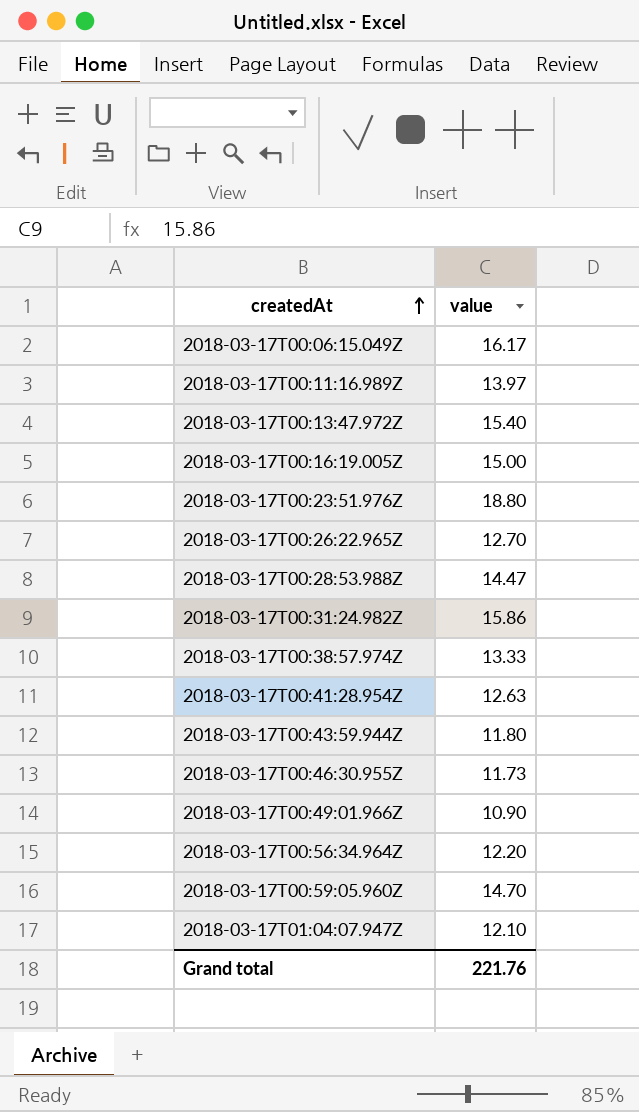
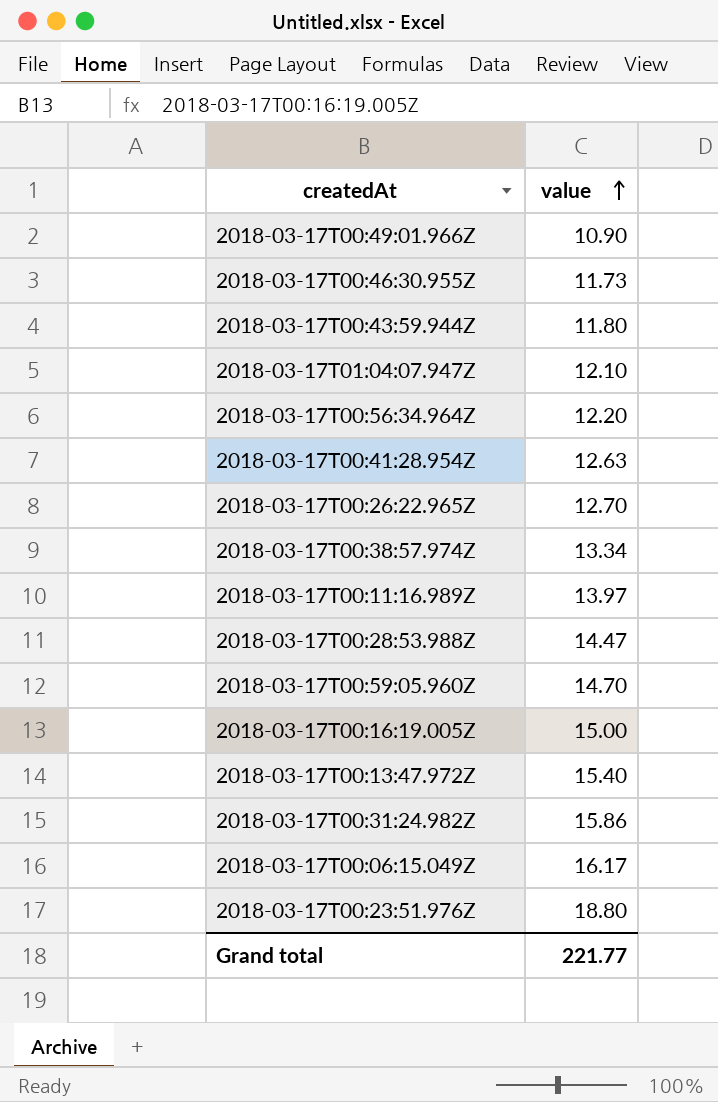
row order: createdAt ascending -> value ascending
2018-03-17T00:38:57.974Z | value: 13.33 -> 13.34
Grand total | value: 221.76 -> 221.77

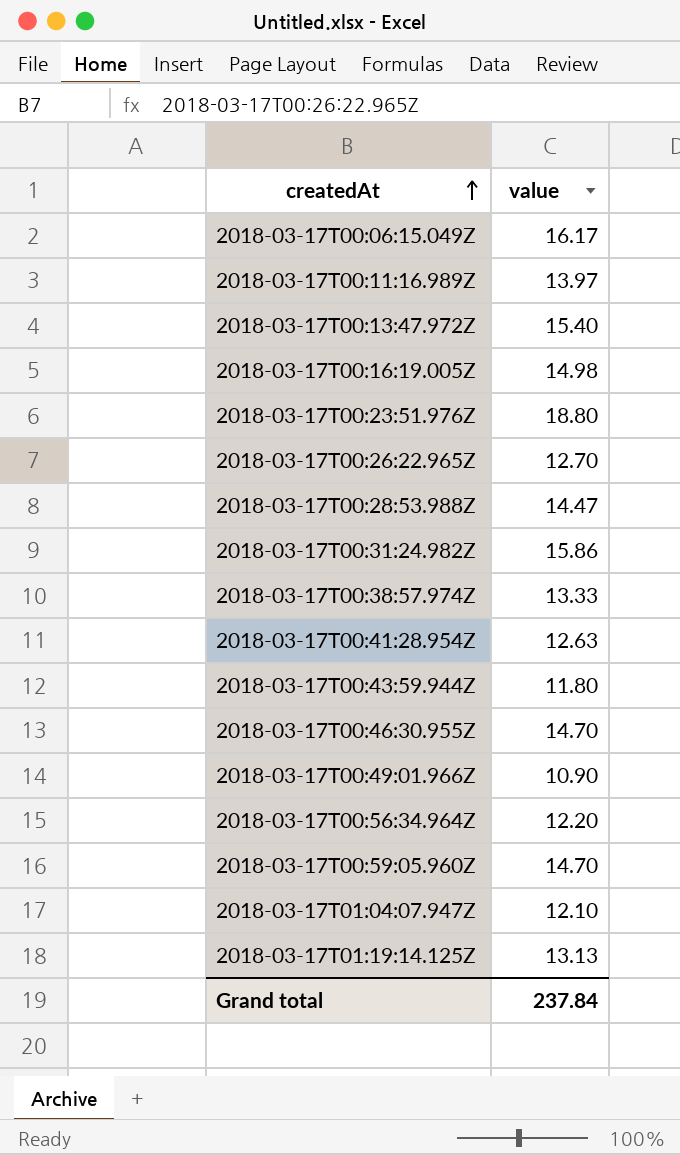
row order: value ascending -> createdAt ascending
2018-03-17T00:16:19.005Z | value: 15.00 -> 14.98
2018-03-17T00:38:57.974Z | value: 13.34 -> 13.33
2018-03-17T00:46:30.955Z | value: 11.73 -> 14.70
row 2018-03-17T01:19:14.125Z: none -> 13.13
Grand total | value: 221.77 -> 237.84

